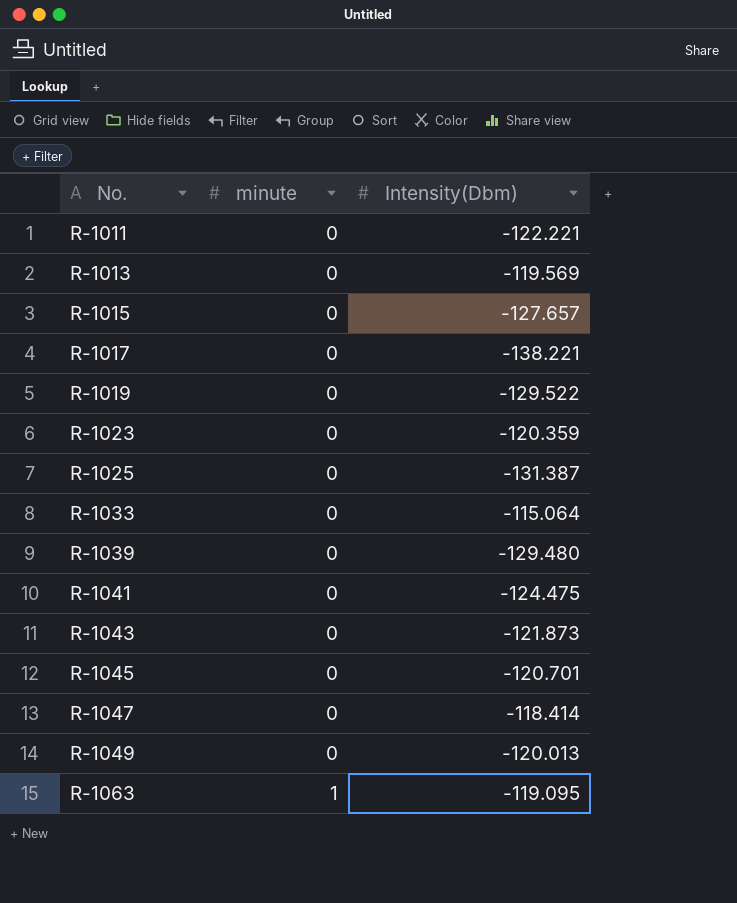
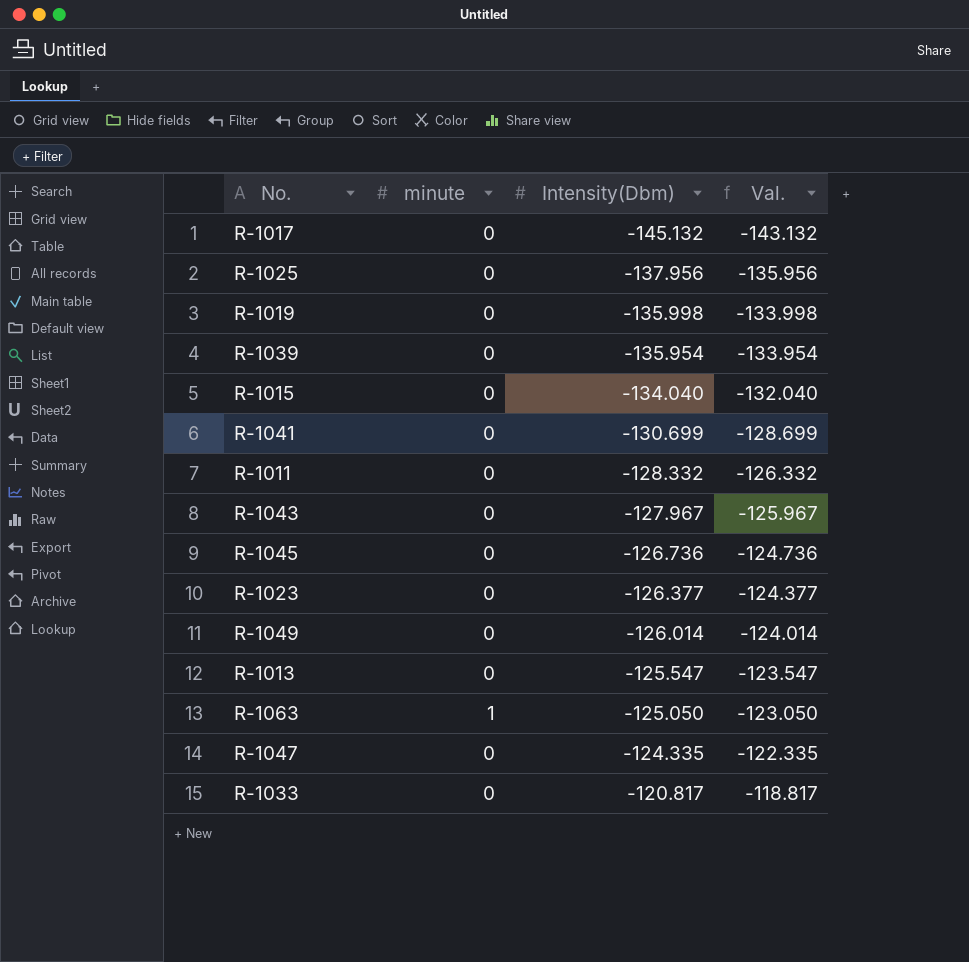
row order: No. ascending -> Intensity(Dbm) ascending
column Val. | formula: none -> [Intensity(Dbm)] + 2
R-1017 | Intensity(Dbm): -138.221 -> -145.132
R-1025 | Intensity(Dbm): -131.387 -> -137.956
R-1019 | Intensity(Dbm): -129.522 -> -135.998
R-1039 | Intensity(Dbm): -129.480 -> -135.954
R-1015 | Intensity(Dbm): -127.657 -> -134.040
R-1041 | Intensity(Dbm): -124.475 -> -130.699
R-1011 | Intensity(Dbm): -122.221 -> -128.332
R-1043 | Intensity(Dbm): -121.873 -> -127.967
R-1045 | Intensity(Dbm): -120.701 -> -126.736
R-1023 | Intensity(Dbm): -120.359 -> -126.377
R-1049 | Intensity(Dbm): -120.013 -> -126.014
R-1013 | Intensity(Dbm): -119.569 -> -125.547
R-1063 | Intensity(Dbm): -119.095 -> -125.050
R-1047 | Intensity(Dbm): -118.414 -> -124.335
R-1033 | Intensity(Dbm): -115.064 -> -120.817

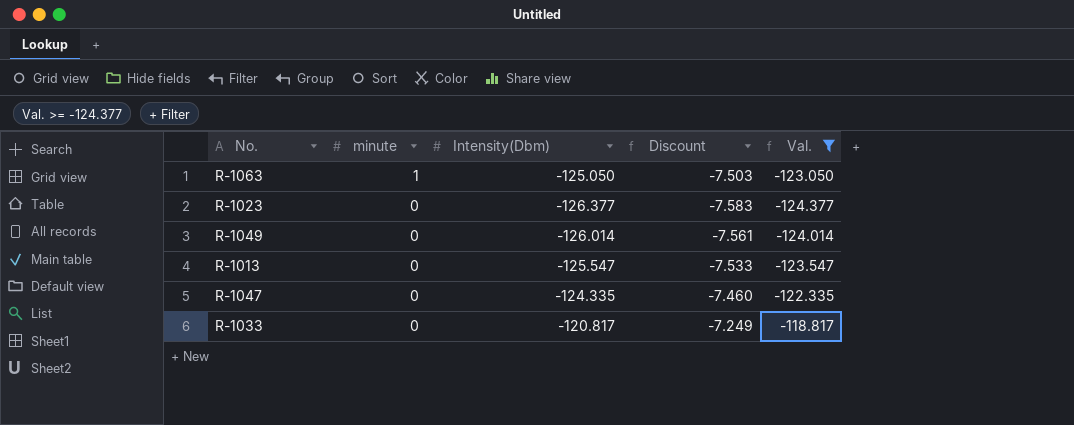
filter: none -> Val. >= -124.377
row order: Intensity(Dbm) ascending -> minute descending
column Discount | formula: none -> [Intensity(Dbm)] * 0.06

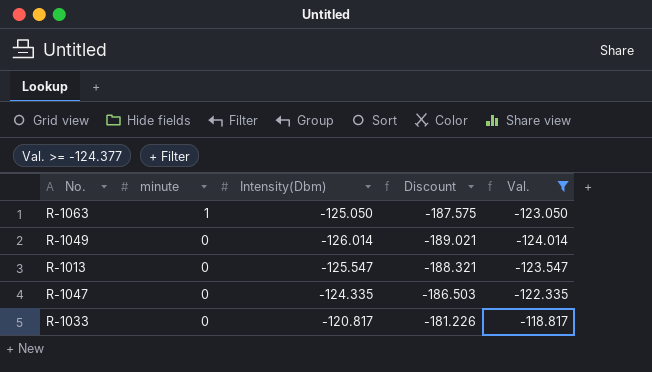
column Discount | formula: [Intensity(Dbm)] * 0.06 -> [Intensity(Dbm)] * 1.5
row R-1023: 0 | -126.377 | -7.583 | -124.377 -> none

